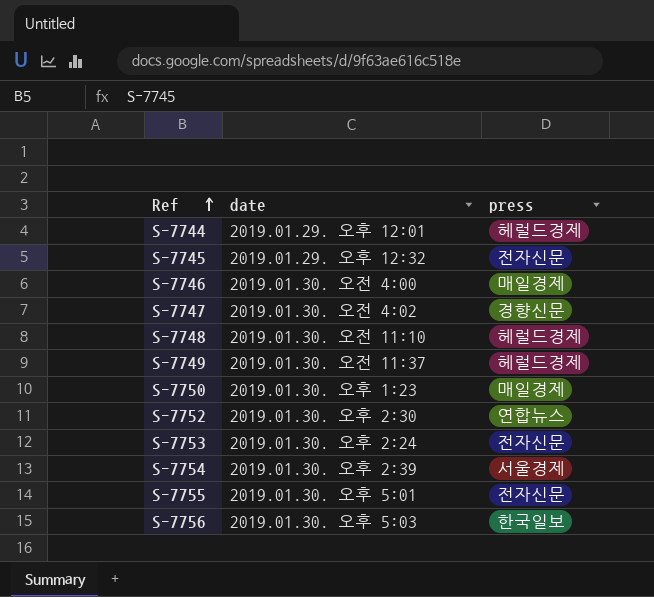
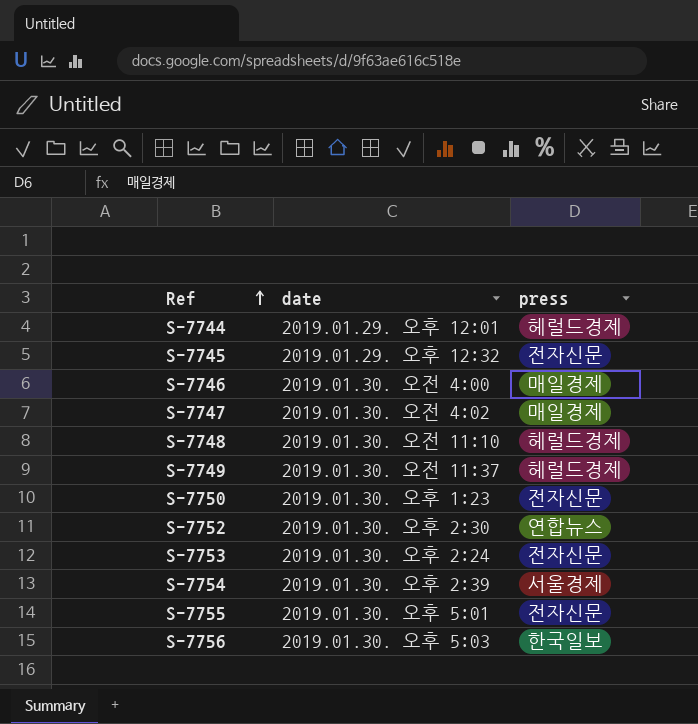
S-7747 | press: 경향신문 -> 매일경제
S-7750 | press: 매일경제 -> 전자신문

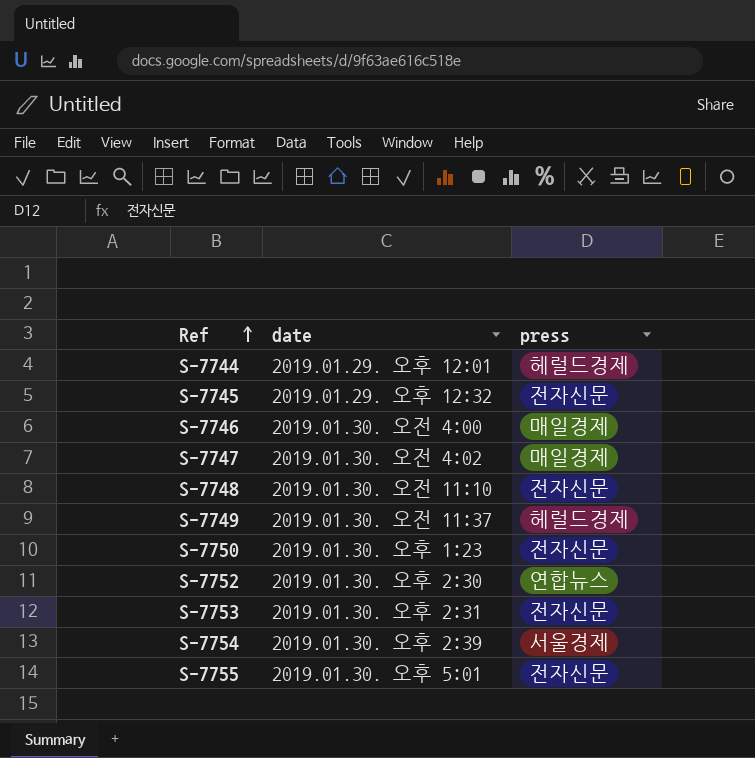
row S-7756: 2019.01.30. 오후 5:03 | 한국일보 -> none
S-7748 | press: 헤럴드경제 -> 전자신문
S-7753 | date: 2019.01.30. 오후 2:24 -> 2019.01.30. 오후 2:31

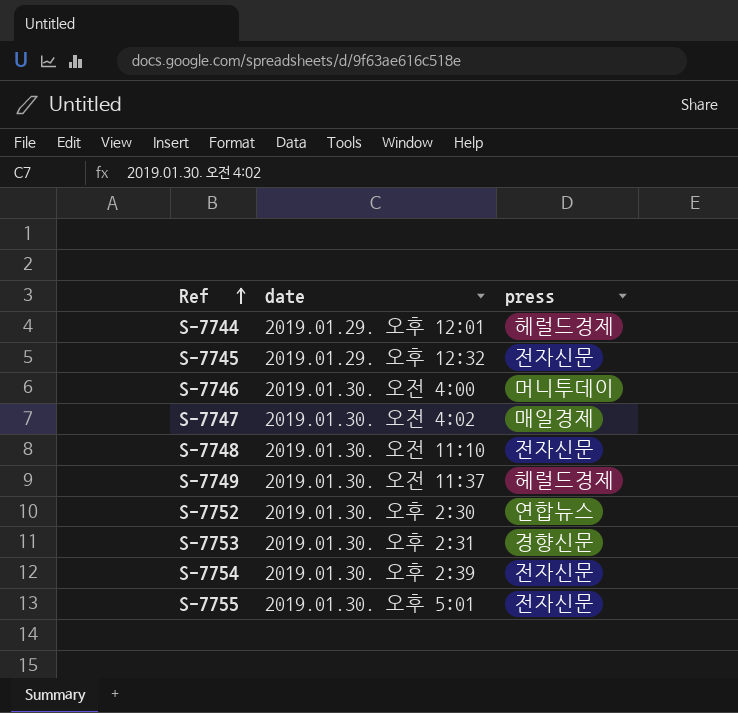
row S-7750: 2019.01.30. 오후 1:23 | 전자신문 -> none
S-7746 | press: 매일경제 -> 머니투데이
S-7753 | press: 전자신문 -> 경향신문
S-7754 | press: 서울경제 -> 전자신문

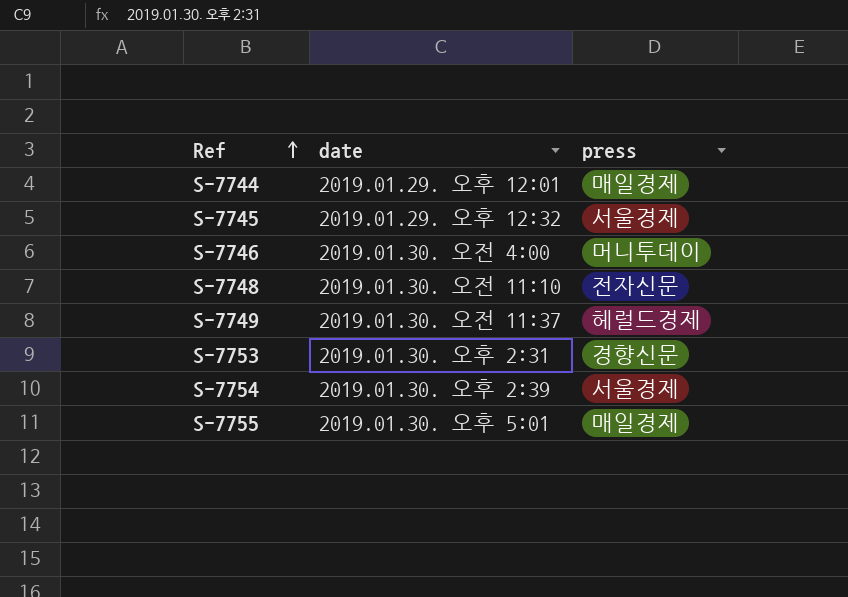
row S-7747: 2019.01.30. 오전 4:02 | 매일경제 -> none
row S-7752: 2019.01.30. 오후 2:30 | 연합뉴스 -> none
S-7744 | press: 헤럴드경제 -> 매일경제
S-7745 | press: 전자신문 -> 서울경제
S-7754 | press: 전자신문 -> 서울경제
S-7755 | press: 전자신문 -> 매일경제

